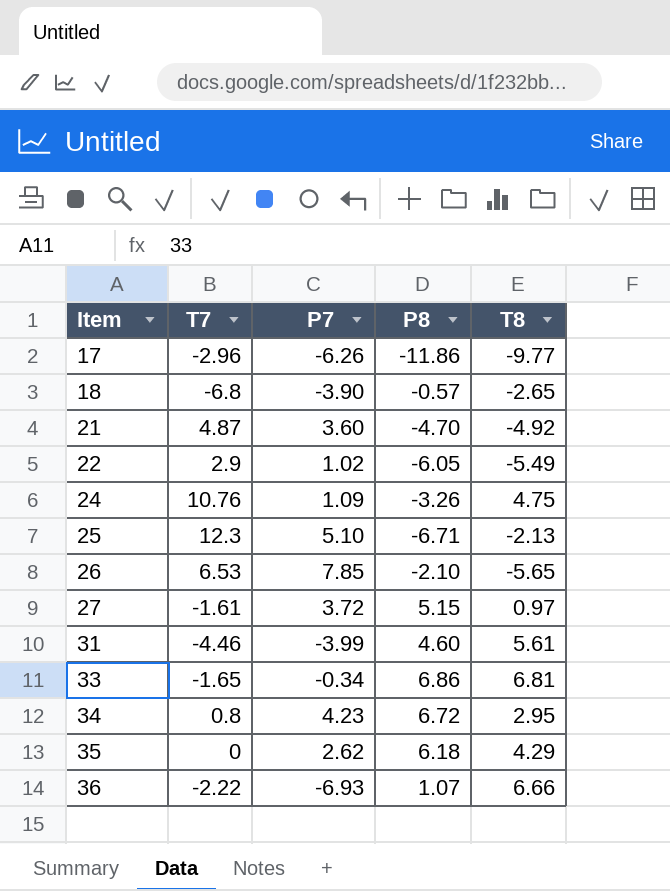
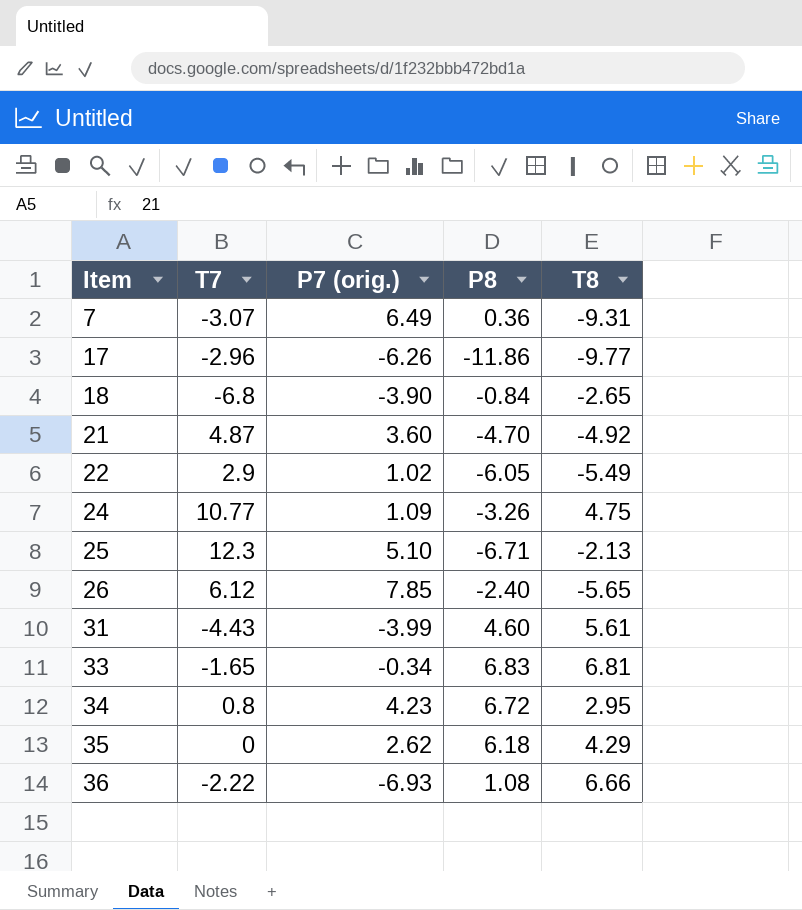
column name: P7 -> P7 (orig.)
row 27: -1.61 | 3.72 | 5.15 | 0.97 -> none
row 7: none -> -3.07 | 6.49 | 0.36 | -9.31
18 | P8: -0.57 -> -0.84
24 | T7: 10.76 -> 10.77
26 | T7: 6.53 -> 6.12
26 | P8: -2.10 -> -2.40
31 | T7: -4.46 -> -4.43
33 | P8: 6.86 -> 6.83
36 | P8: 1.07 -> 1.08

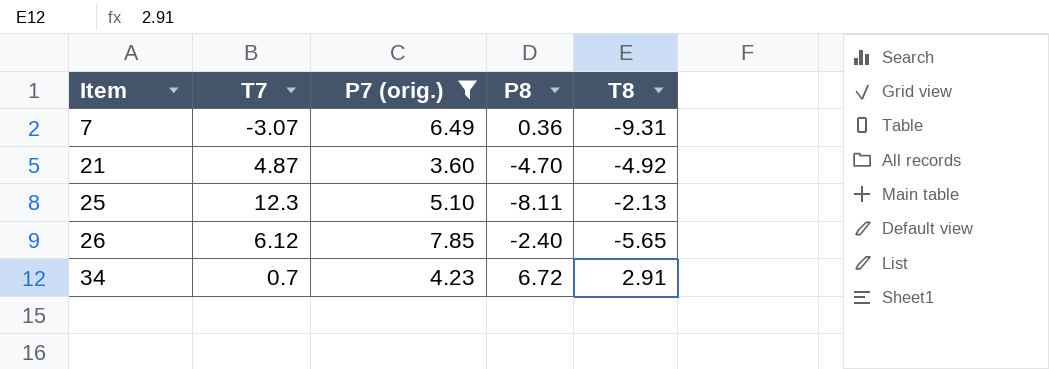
filter: none -> P7 (orig.) >= 3.60
25 | P8: -6.71 -> -8.11
34 | T7: 0.8 -> 0.7
34 | T8: 2.95 -> 2.91

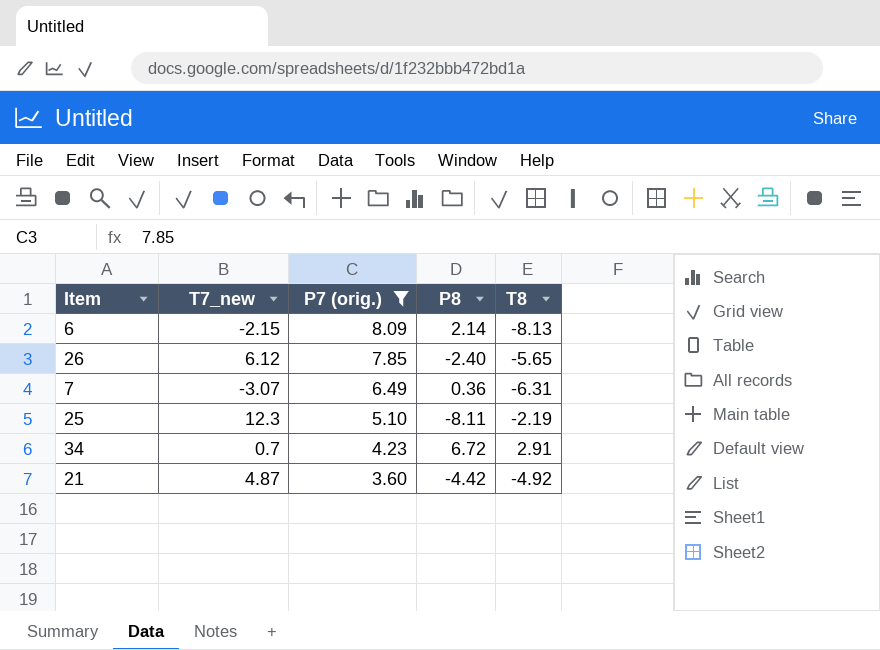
row order: Item ascending -> P7 (orig.) descending
column name: T7 -> T7_new
row 6: none -> -2.15 | 8.09 | 2.14 | -8.13
7 | T8: -9.31 -> -6.31
25 | T8: -2.13 -> -2.19
21 | P8: -4.70 -> -4.42

